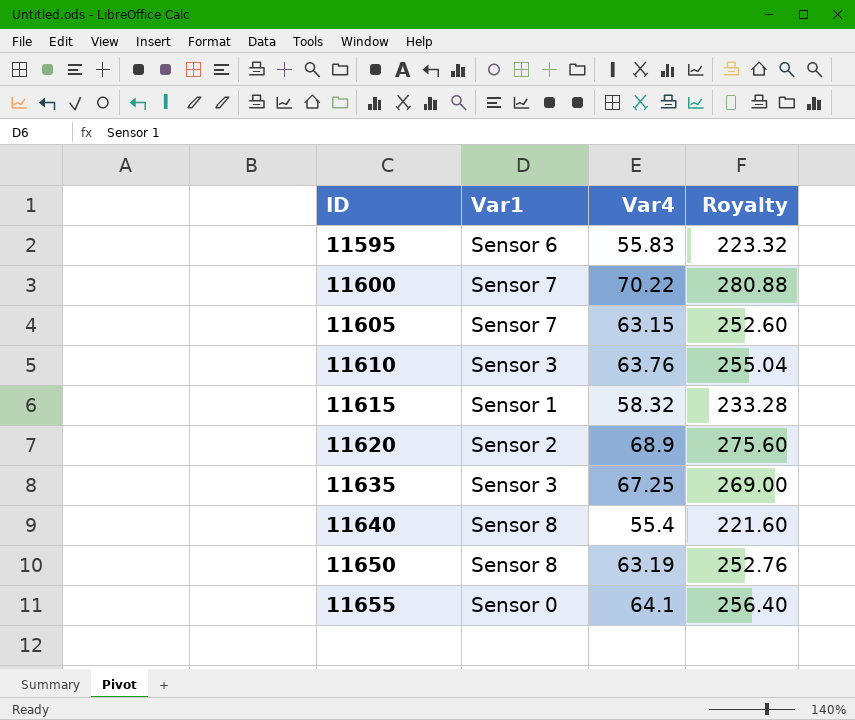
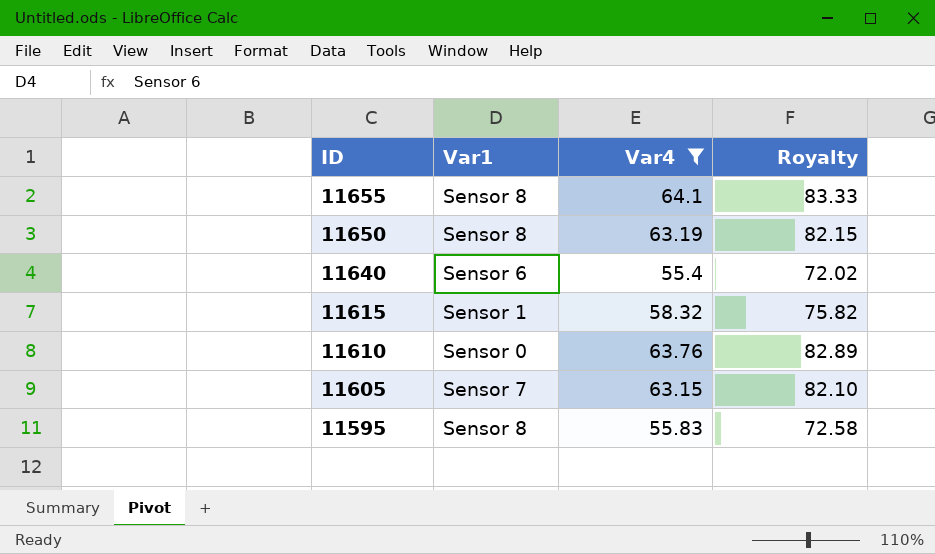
filter: none -> Var4 <= 64.1
row order: ID ascending -> ID descending
column Royalty | formula: [Var4] * 4 -> [Var4] * 1.3
11655 | Var1: Sensor 0 -> Sensor 8
11640 | Var1: Sensor 8 -> Sensor 6
11610 | Var1: Sensor 3 -> Sensor 0
11595 | Var1: Sensor 6 -> Sensor 8

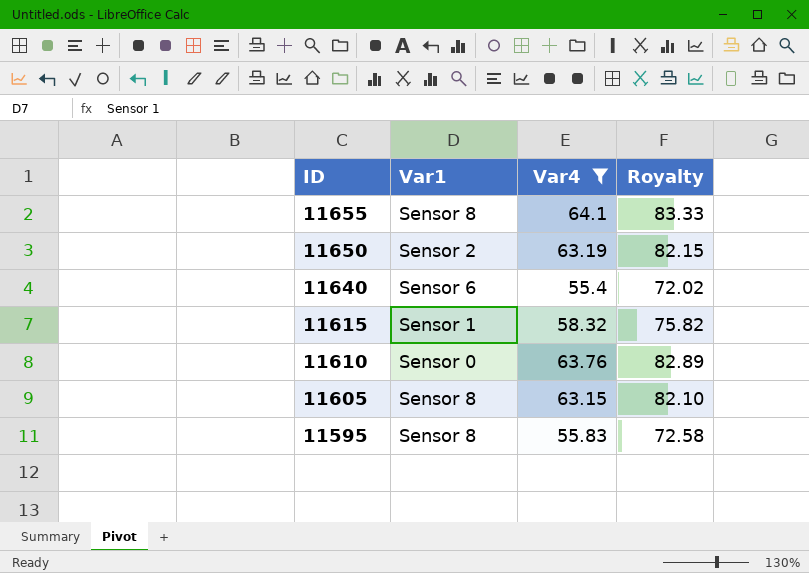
11650 | Var1: Sensor 8 -> Sensor 2
11605 | Var1: Sensor 7 -> Sensor 8

